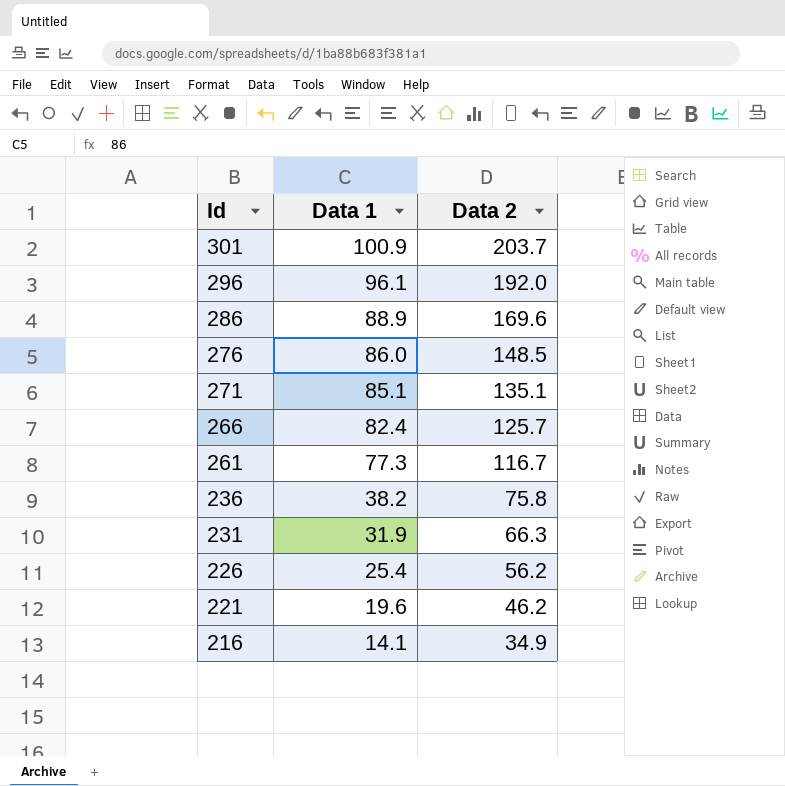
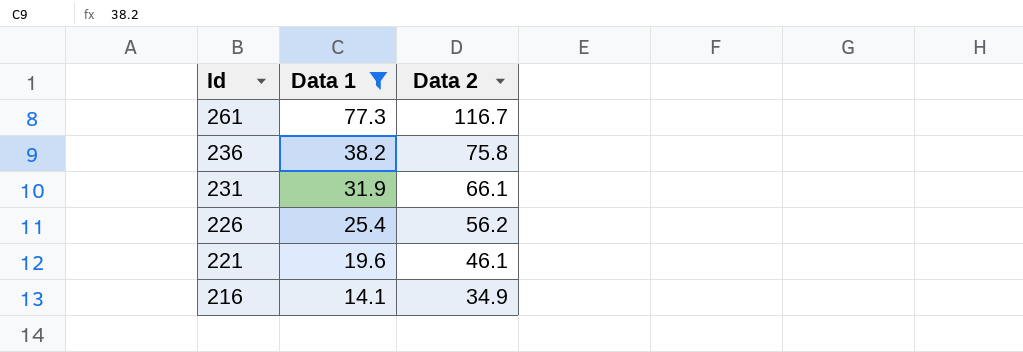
filter: none -> Data 1 <= 77.3
231 | Data 2: 66.3 -> 66.1
221 | Data 2: 46.2 -> 46.1

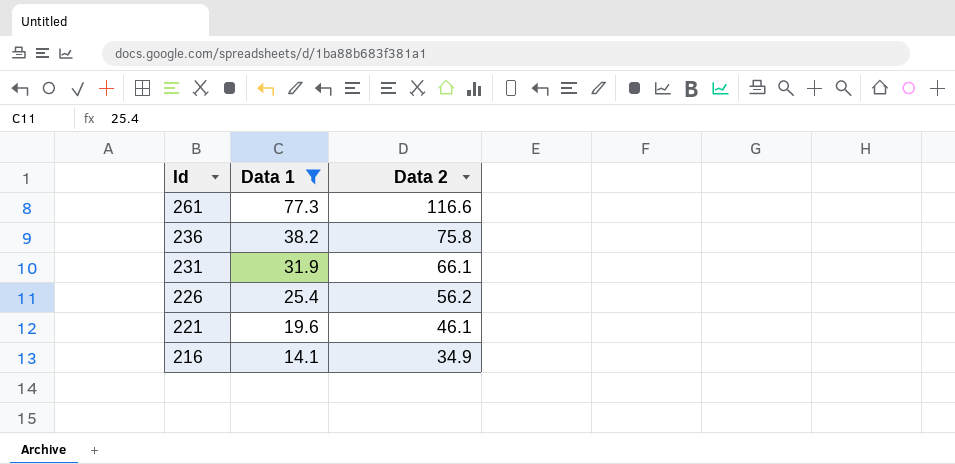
261 | Data 2: 116.7 -> 116.6

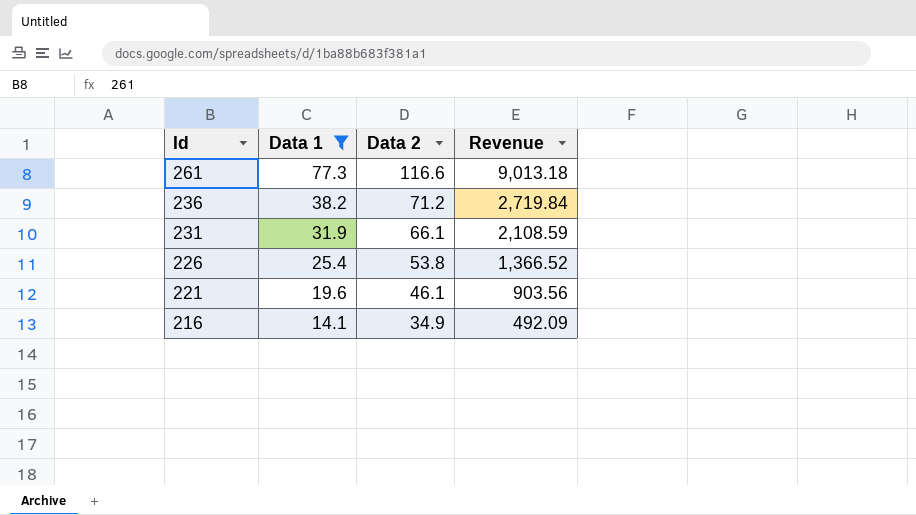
column Revenue | formula: none -> [Data 1] * [Data 2]
236 | Data 2: 75.8 -> 71.2
226 | Data 2: 56.2 -> 53.8

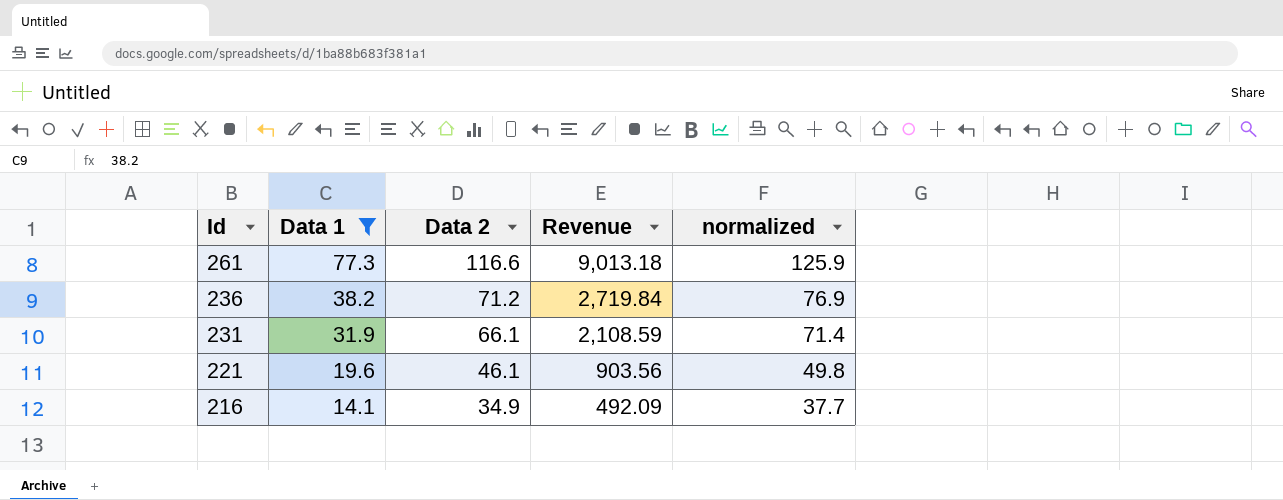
column normalized | formula: none -> [Data 2] * 1.08
row 226: 25.4 | 53.8 | 1,366.52 -> none

